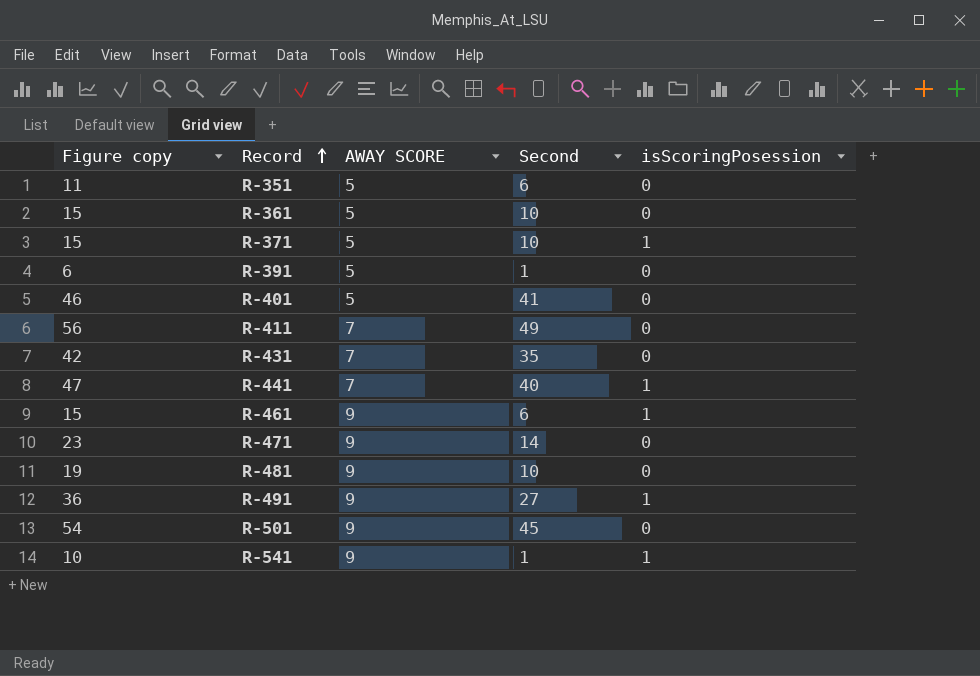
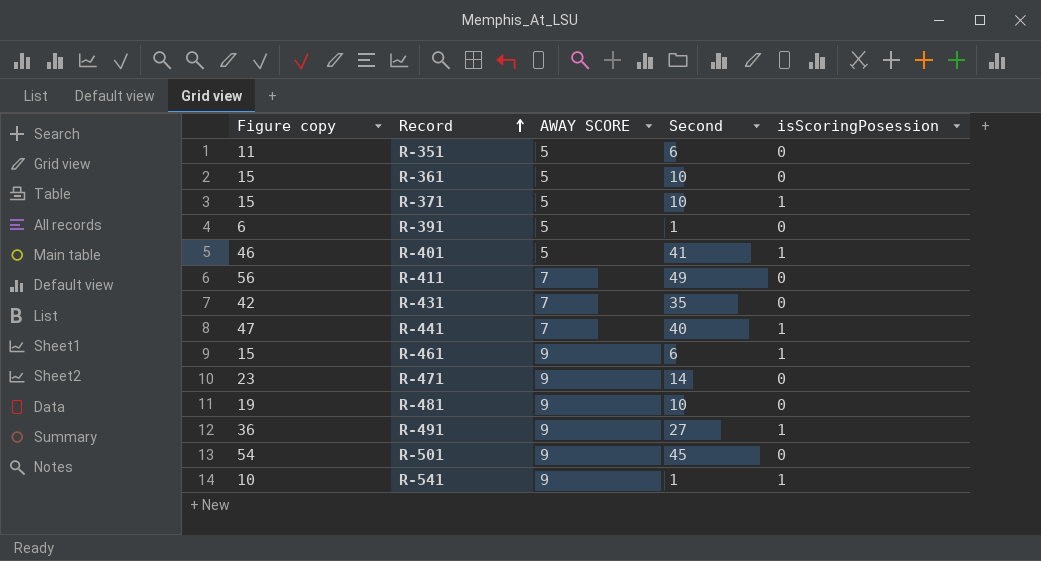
R-401 | isScoringPosession: 0 -> 1

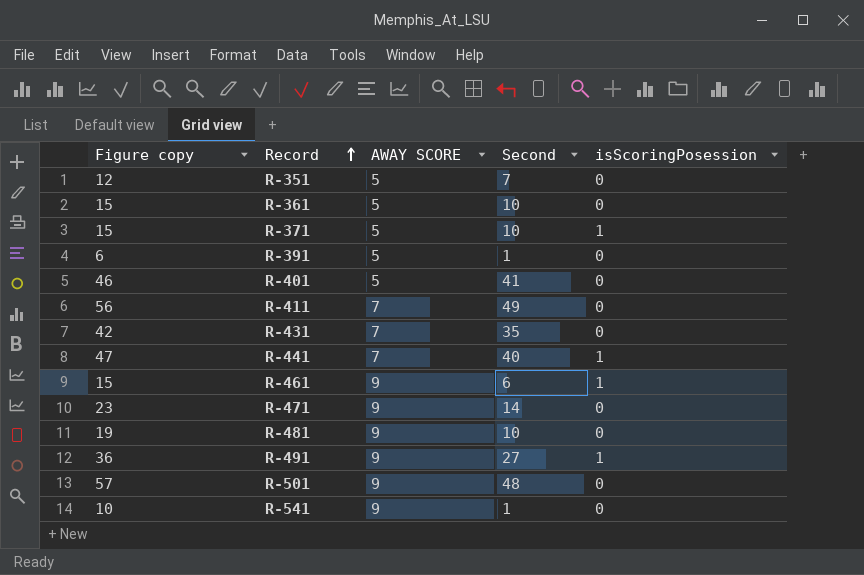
R-351 | Figure copy: 11 -> 12
R-351 | Second: 6 -> 7
R-401 | isScoringPosession: 1 -> 0
R-501 | Figure copy: 54 -> 57
R-501 | Second: 45 -> 48
R-541 | isScoringPosession: 1 -> 0

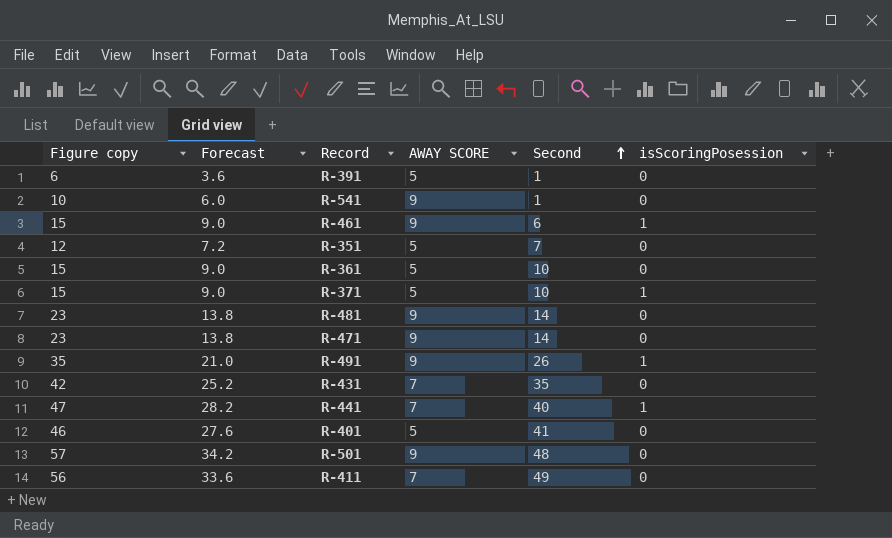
row order: Record ascending -> Second ascending
column Forecast | formula: none -> [Figure copy] * 0.6
R-481 | Figure copy: 19 -> 23
R-481 | Second: 10 -> 14
R-491 | Figure copy: 36 -> 35
R-491 | Second: 27 -> 26

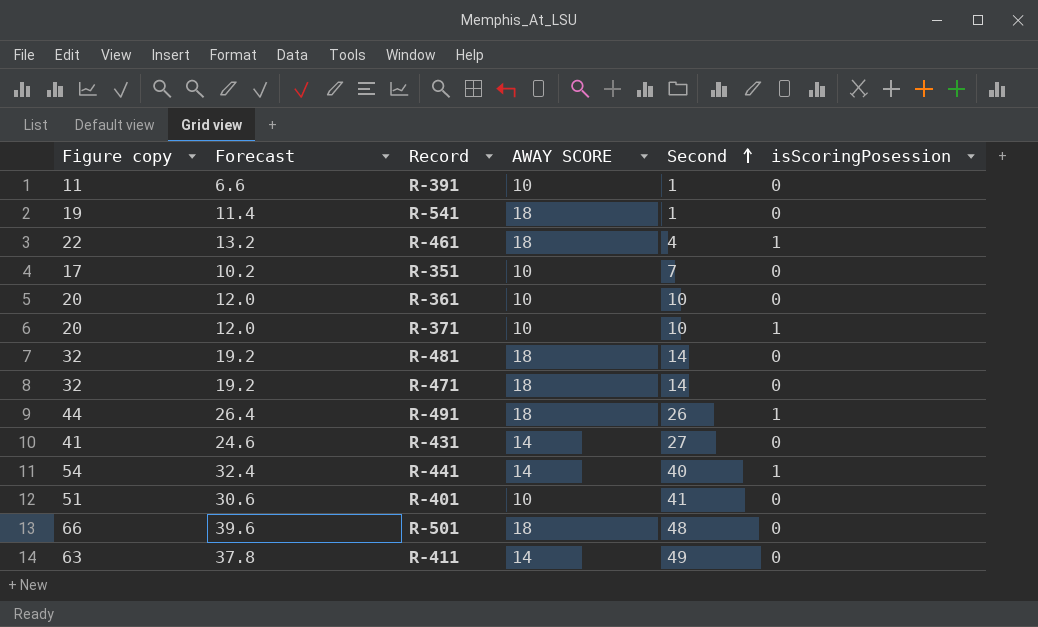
R-391 | Figure copy: 6 -> 11
R-391 | Forecast: 3.6 -> 6.6
R-391 | AWAY SCORE: 5 -> 10
R-541 | Figure copy: 10 -> 19
R-541 | Forecast: 6.0 -> 11.4
R-541 | AWAY SCORE: 9 -> 18
R-461 | Figure copy: 15 -> 22
R-461 | Forecast: 9.0 -> 13.2
R-461 | AWAY SCORE: 9 -> 18
R-461 | Second: 6 -> 4
R-351 | Figure copy: 12 -> 17
R-351 | Forecast: 7.2 -> 10.2
R-351 | AWAY SCORE: 5 -> 10
R-361 | Figure copy: 15 -> 20
R-361 | Forecast: 9.0 -> 12.0
R-361 | AWAY SCORE: 5 -> 10
R-371 | Figure copy: 15 -> 20
R-371 | Forecast: 9.0 -> 12.0
R-371 | AWAY SCORE: 5 -> 10
R-481 | Figure copy: 23 -> 32
R-481 | Forecast: 13.8 -> 19.2
R-481 | AWAY SCORE: 9 -> 18
R-471 | Figure copy: 23 -> 32
R-471 | Forecast: 13.8 -> 19.2
R-471 | AWAY SCORE: 9 -> 18
R-491 | Figure copy: 35 -> 44
R-491 | Forecast: 21.0 -> 26.4
R-491 | AWAY SCORE: 9 -> 18
R-431 | Figure copy: 42 -> 41
R-431 | Forecast: 25.2 -> 24.6
R-431 | AWAY SCORE: 7 -> 14
R-431 | Second: 35 -> 27
R-441 | Figure copy: 47 -> 54
R-441 | Forecast: 28.2 -> 32.4
R-441 | AWAY SCORE: 7 -> 14
R-401 | Figure copy: 46 -> 51
R-401 | Forecast: 27.6 -> 30.6
R-401 | AWAY SCORE: 5 -> 10
R-501 | Figure copy: 57 -> 66
R-501 | Forecast: 34.2 -> 39.6
R-501 | AWAY SCORE: 9 -> 18
R-411 | Figure copy: 56 -> 63
R-411 | Forecast: 33.6 -> 37.8
R-411 | AWAY SCORE: 7 -> 14

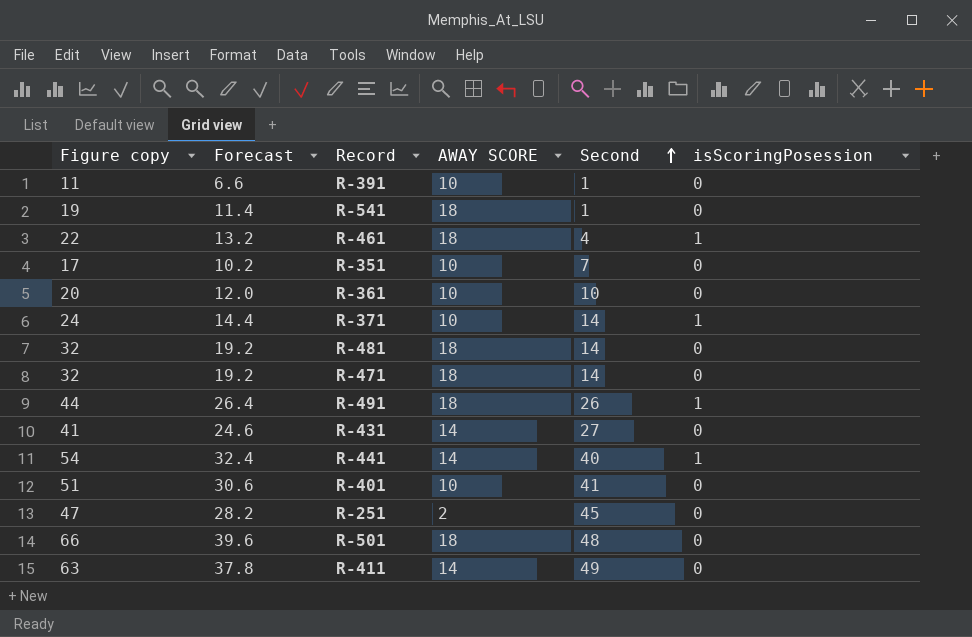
R-371 | Figure copy: 20 -> 24
R-371 | Forecast: 12.0 -> 14.4
R-371 | Second: 10 -> 14
row R-251: none -> 47 | 28.2 | 2 | 45 | 0

